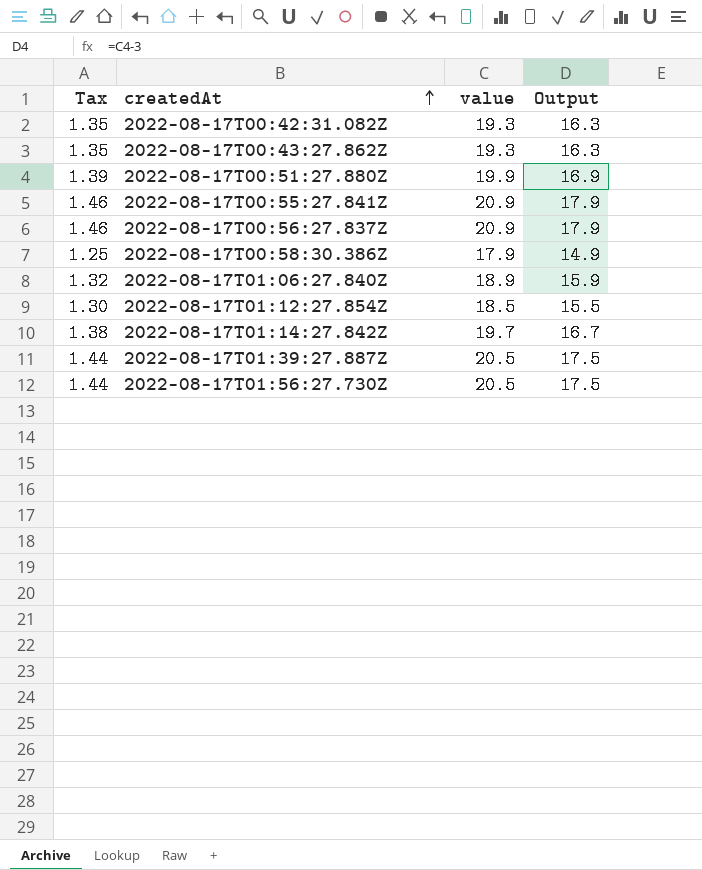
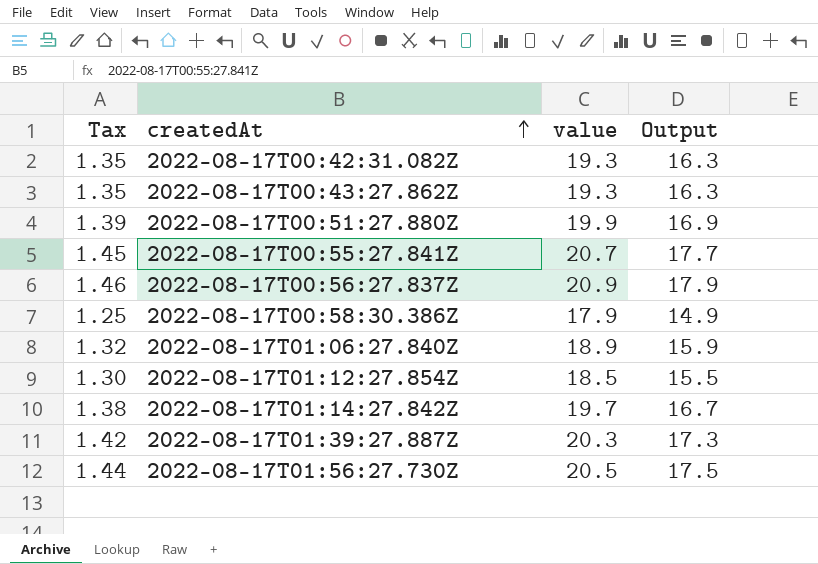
2022-08-17T00:55:27.841Z | Tax: 1.46 -> 1.45
2022-08-17T00:55:27.841Z | value: 20.9 -> 20.7
2022-08-17T00:55:27.841Z | Output: 17.9 -> 17.7
2022-08-17T01:39:27.887Z | Tax: 1.44 -> 1.42
2022-08-17T01:39:27.887Z | value: 20.5 -> 20.3
2022-08-17T01:39:27.887Z | Output: 17.5 -> 17.3

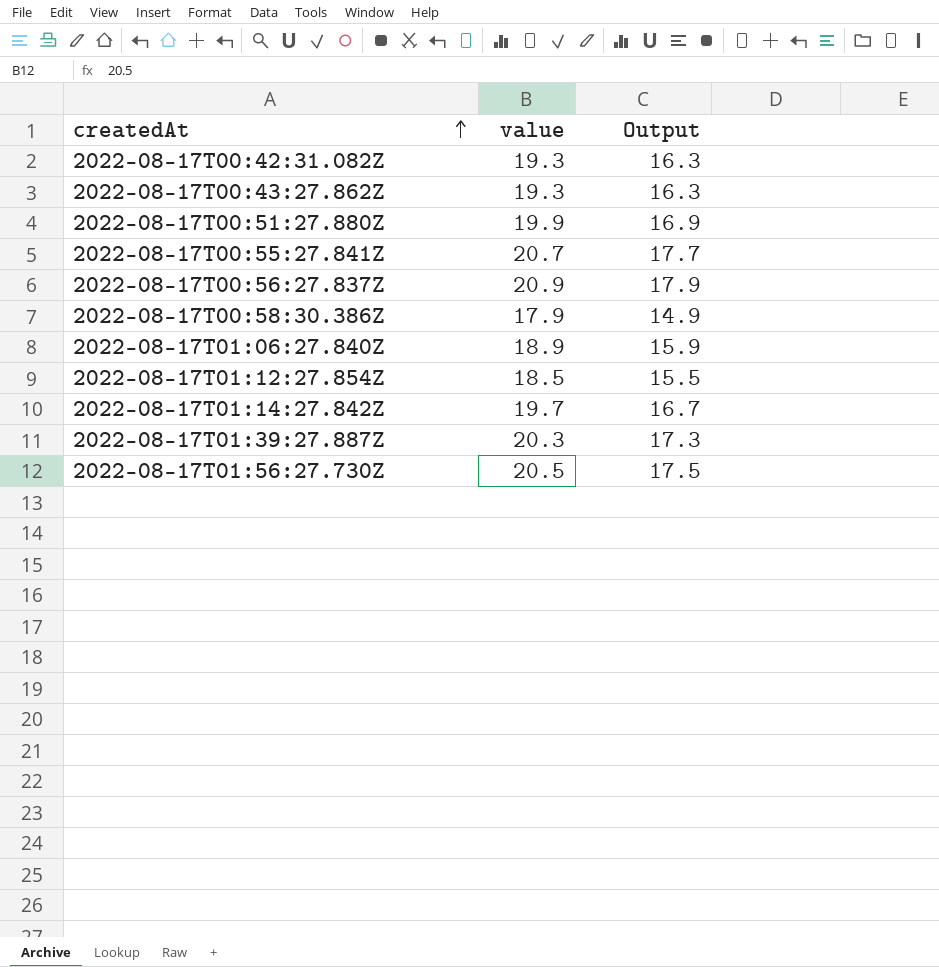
column Tax | formula: [value] * 0.07 -> none

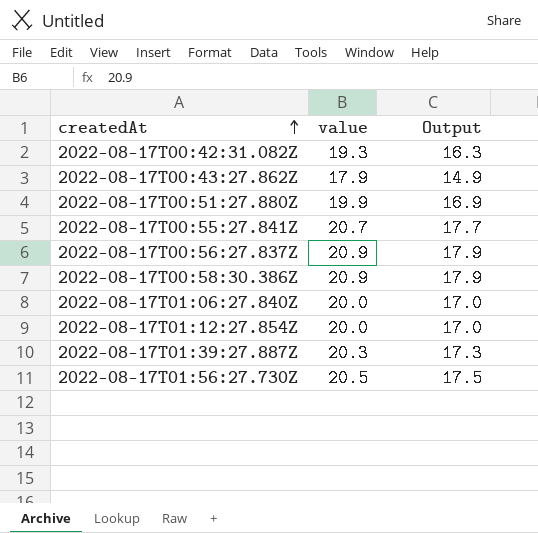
row 2022-08-17T01:14:27.842Z: 19.7 | 16.7 -> none
2022-08-17T00:43:27.862Z | value: 19.3 -> 17.9
2022-08-17T00:43:27.862Z | Output: 16.3 -> 14.9
2022-08-17T00:58:30.386Z | value: 17.9 -> 20.9
2022-08-17T00:58:30.386Z | Output: 14.9 -> 17.9
2022-08-17T01:06:27.840Z | value: 18.9 -> 20.0
2022-08-17T01:06:27.840Z | Output: 15.9 -> 17.0
2022-08-17T01:12:27.854Z | value: 18.5 -> 20.0
2022-08-17T01:12:27.854Z | Output: 15.5 -> 17.0

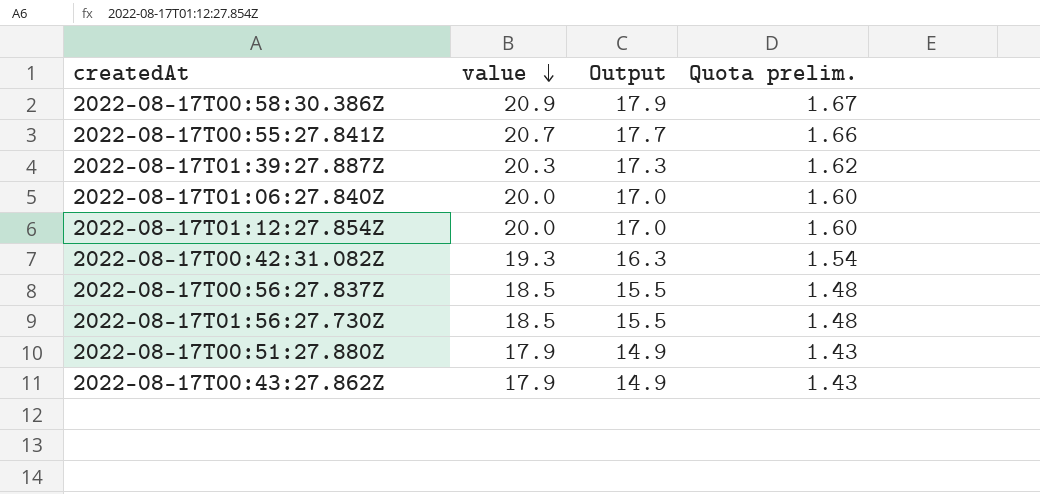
row order: createdAt ascending -> value descending
column Quota prelim. | formula: none -> [value] * 0.08
2022-08-17T00:56:27.837Z | value: 20.9 -> 18.5
2022-08-17T00:56:27.837Z | Output: 17.9 -> 15.5
2022-08-17T01:56:27.730Z | value: 20.5 -> 18.5
2022-08-17T01:56:27.730Z | Output: 17.5 -> 15.5
2022-08-17T00:51:27.880Z | value: 19.9 -> 17.9
2022-08-17T00:51:27.880Z | Output: 16.9 -> 14.9

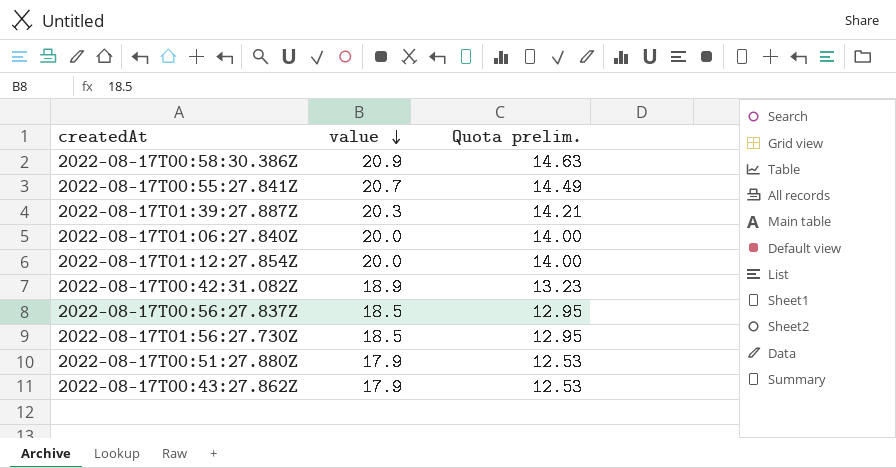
column Output | formula: [value] - 3 -> none
column Quota prelim. | formula: [value] * 0.08 -> [value] * 0.7
2022-08-17T00:42:31.082Z | value: 19.3 -> 18.9

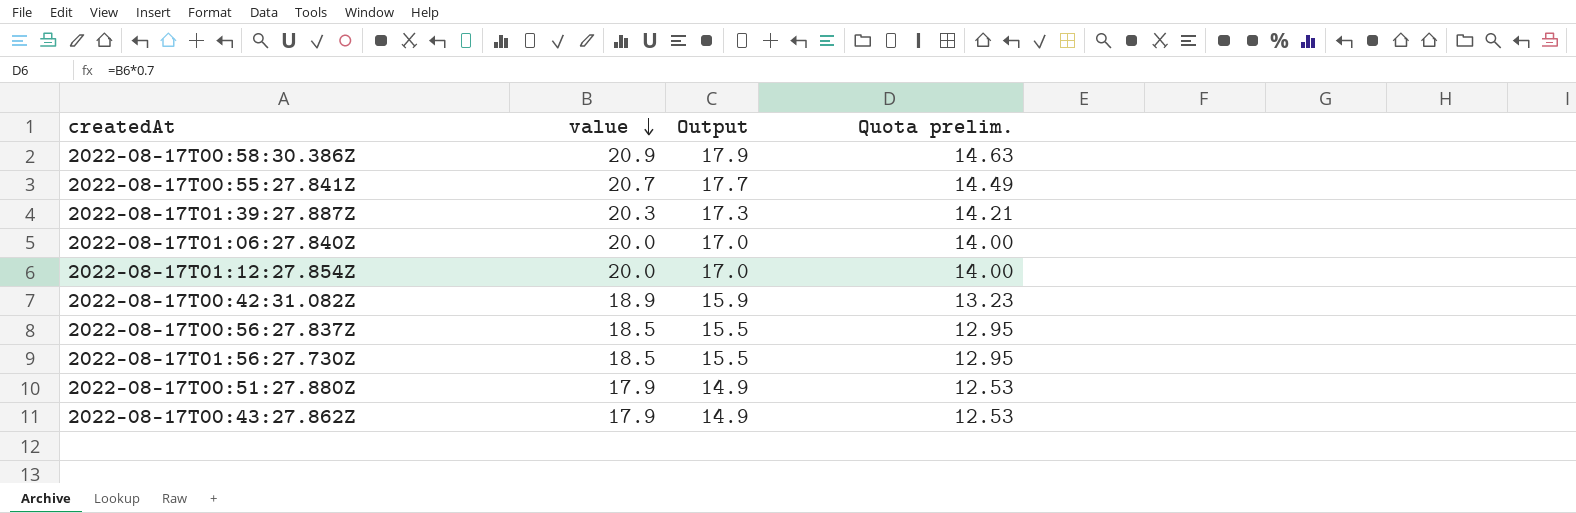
column Output | formula: none -> [value] - 3

